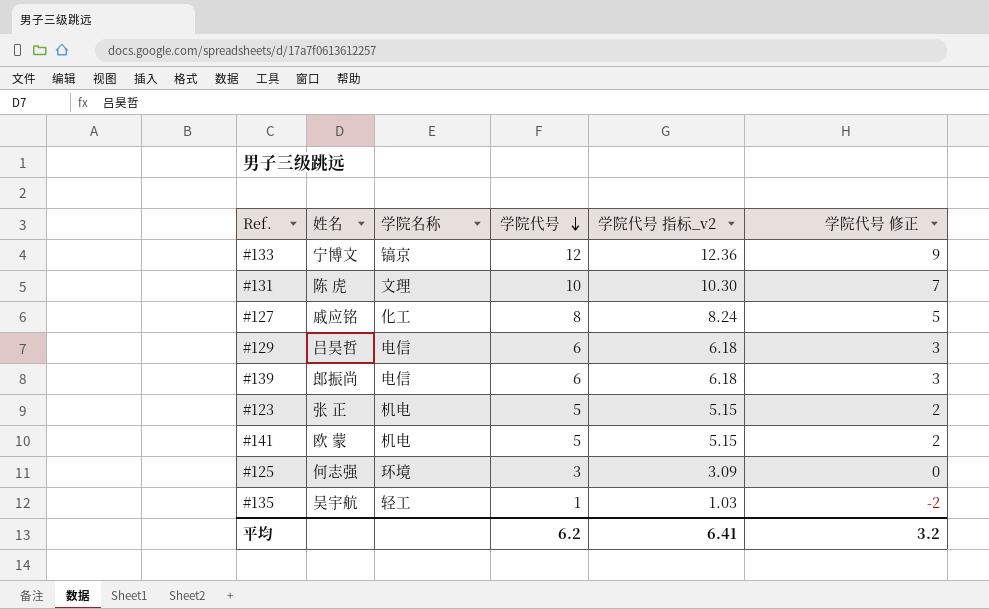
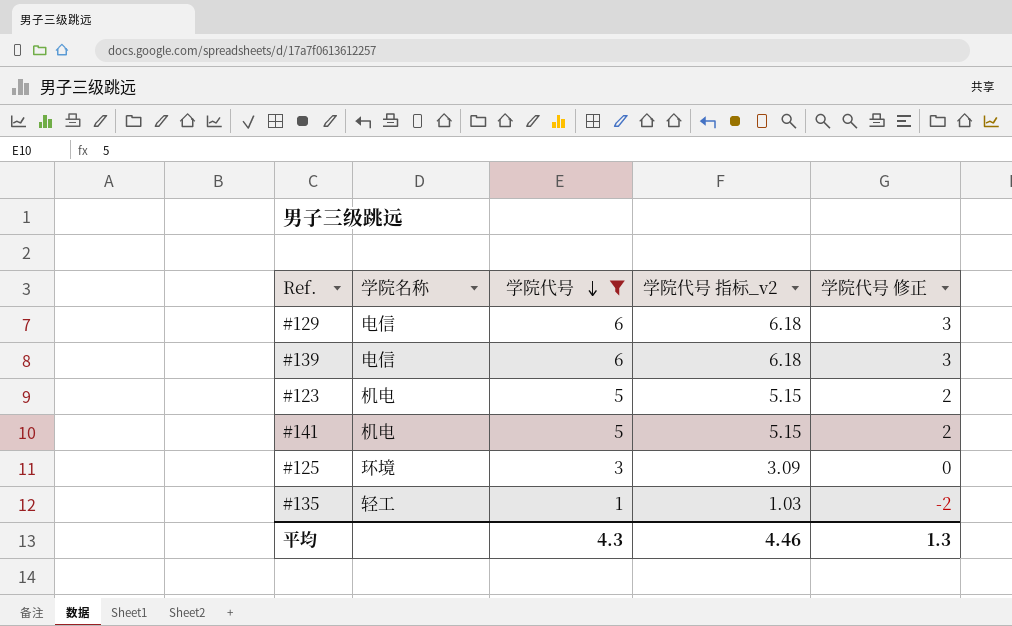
filter: none -> 学院代号 <= 6
column 姓名 | position: 2 -> none
平均 | 学院代号: 6.2 -> 4.3
平均 | 学院代号 指标_v2: 6.41 -> 4.46
平均 | 学院代号 修正: 3.2 -> 1.3

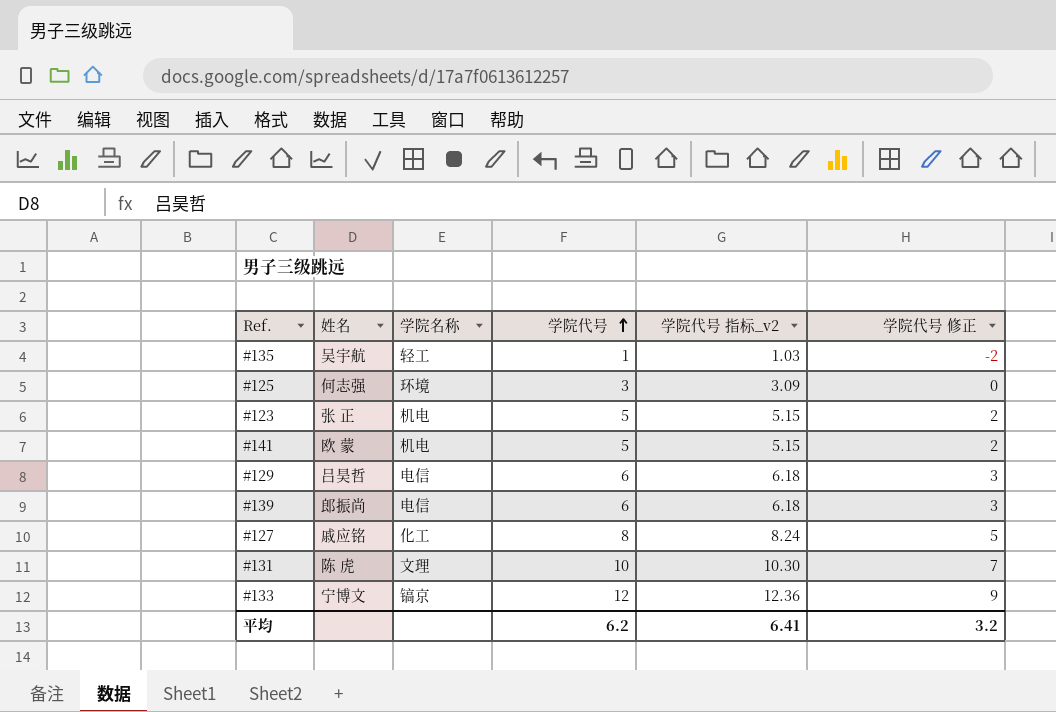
filter: 学院代号 <= 6 -> none
row order: 学院代号 descending -> 学院代号 ascending
column 姓名 | position: none -> 2
平均 | 学院代号: 4.3 -> 6.2
平均 | 学院代号 指标_v2: 4.46 -> 6.41
平均 | 学院代号 修正: 1.3 -> 3.2

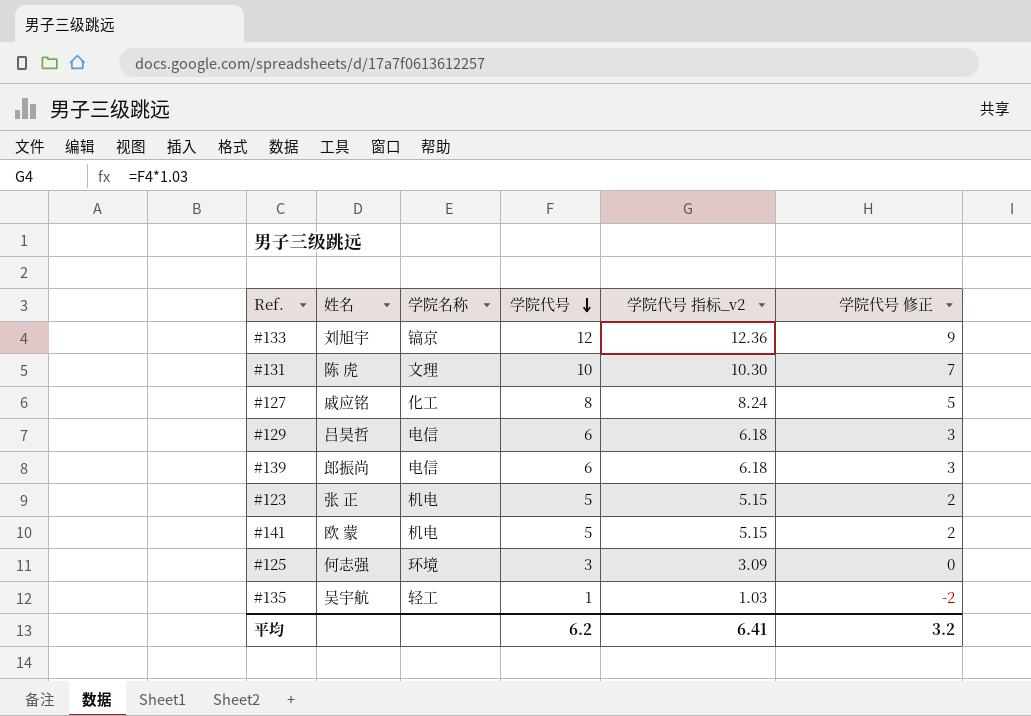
row order: 学院代号 ascending -> 学院代号 descending
#133 | 姓名: 宁博文 -> 刘旭宇

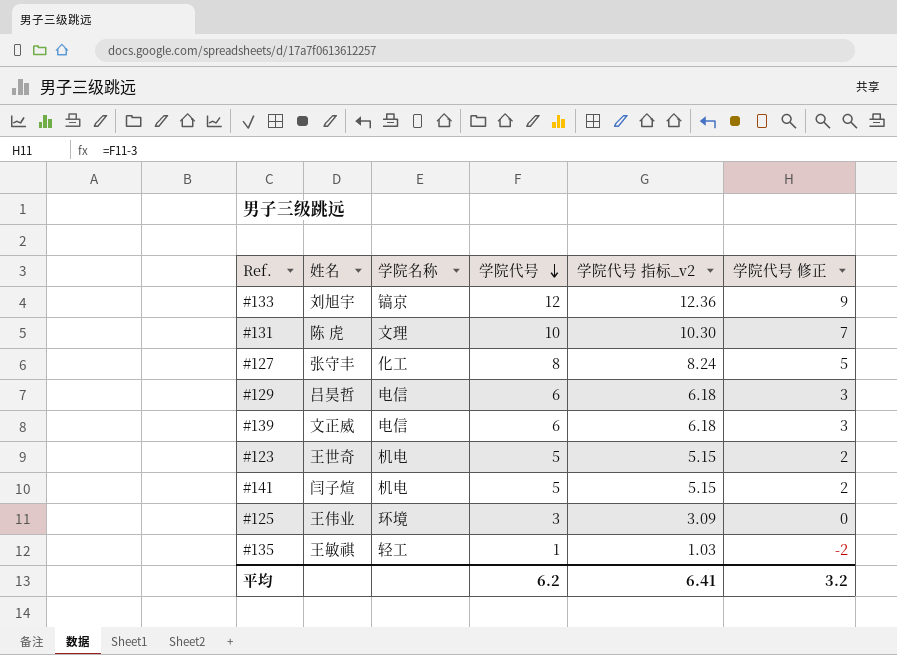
#127 | 姓名: 戚应铭 -> 张守丰
#139 | 姓名: 郎振尚 -> 文正威
#123 | 姓名: 张 正 -> 王世奇
#141 | 姓名: 欧 蒙 -> 闫子煊
#125 | 姓名: 何志强 -> 王伟业
#135 | 姓名: 吴宇航 -> 王敏祺

